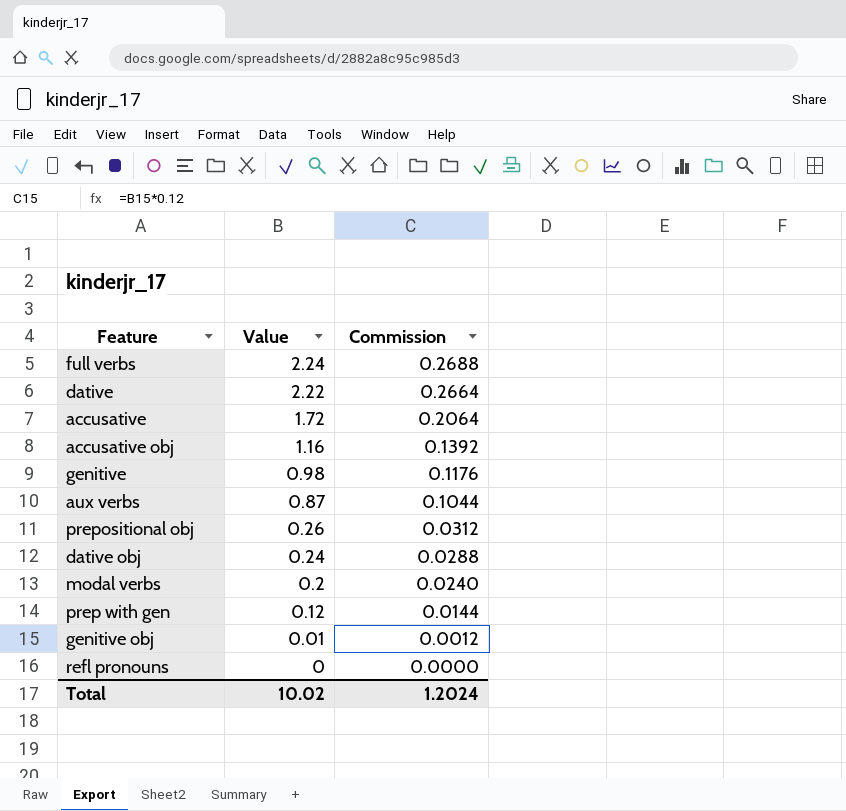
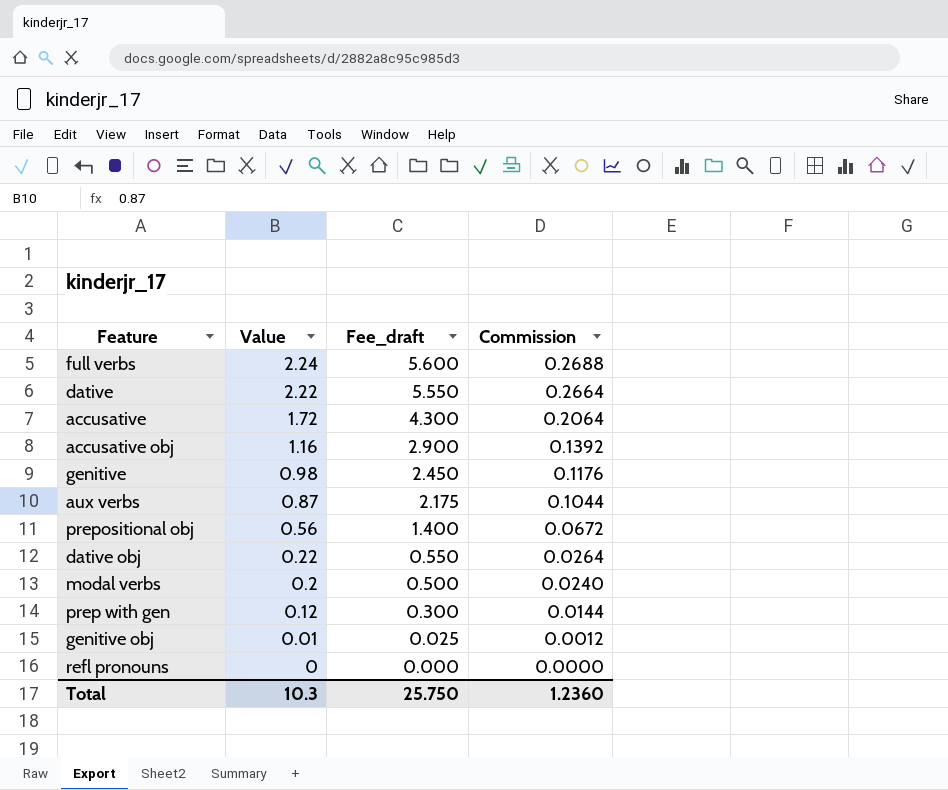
column Fee_draft | formula: none -> [Value] * 2.5
prepositional obj | Value: 0.26 -> 0.56
prepositional obj | Commission: 0.0312 -> 0.0672
dative obj | Value: 0.24 -> 0.22
dative obj | Commission: 0.0288 -> 0.0264
Total | Value: 10.02 -> 10.3
Total | Commission: 1.2024 -> 1.2360

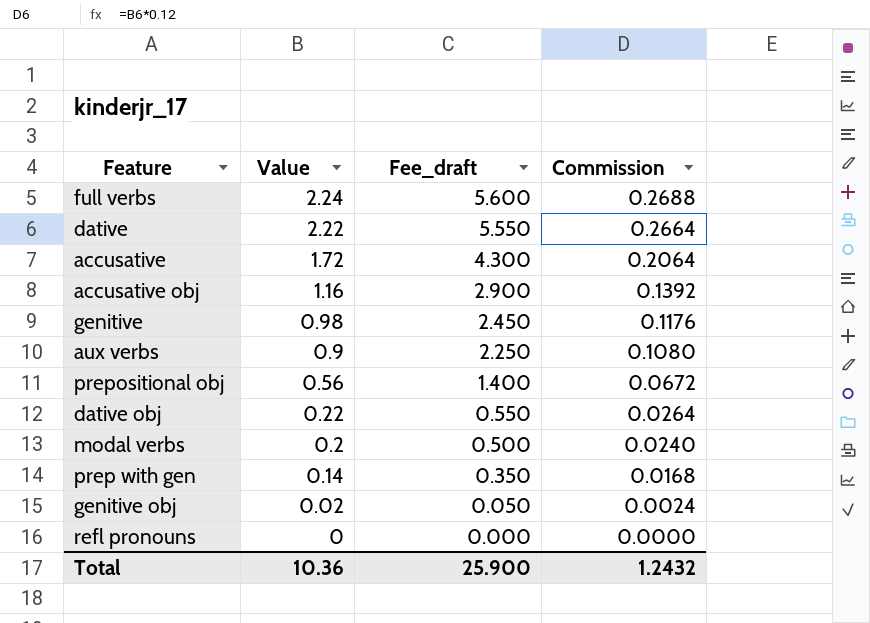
aux verbs | Value: 0.87 -> 0.9
aux verbs | Fee_draft: 2.175 -> 2.250
aux verbs | Commission: 0.1044 -> 0.1080
prep with gen | Value: 0.12 -> 0.14
prep with gen | Fee_draft: 0.300 -> 0.350
prep with gen | Commission: 0.0144 -> 0.0168
genitive obj | Value: 0.01 -> 0.02
genitive obj | Fee_draft: 0.025 -> 0.050
genitive obj | Commission: 0.0012 -> 0.0024
Total | Value: 10.3 -> 10.36
Total | Fee_draft: 25.750 -> 25.900
Total | Commission: 1.2360 -> 1.2432

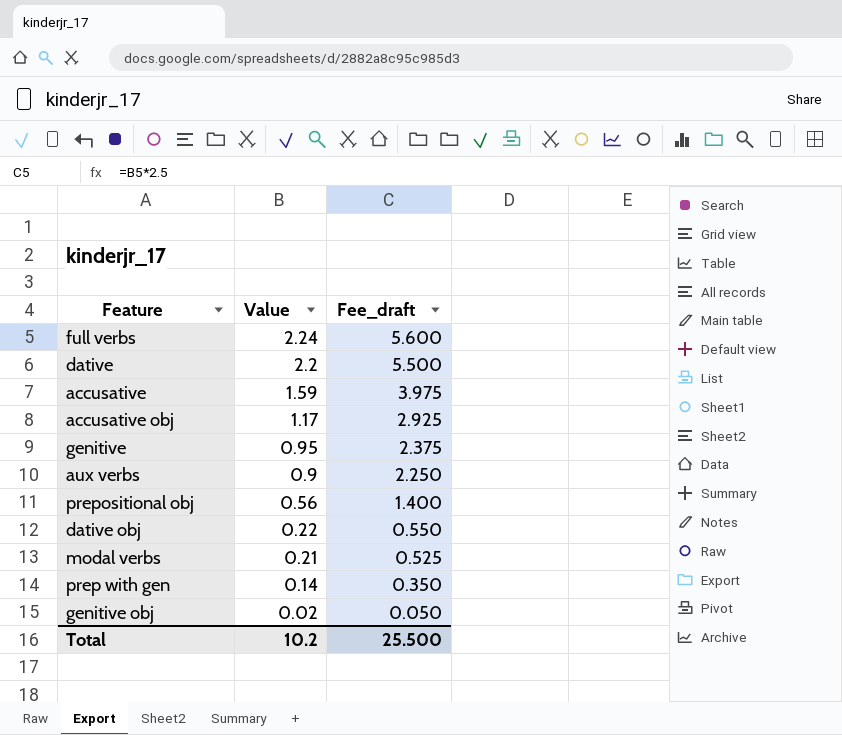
column Commission | formula: [Value] * 0.12 -> none
row refl pronouns: 0 | 0.000 | 0.0000 -> none
dative | Value: 2.22 -> 2.2
dative | Fee_draft: 5.550 -> 5.500
accusative | Value: 1.72 -> 1.59
accusative | Fee_draft: 4.300 -> 3.975
accusative obj | Value: 1.16 -> 1.17
accusative obj | Fee_draft: 2.900 -> 2.925
genitive | Value: 0.98 -> 0.95
genitive | Fee_draft: 2.450 -> 2.375
modal verbs | Value: 0.2 -> 0.21
modal verbs | Fee_draft: 0.500 -> 0.525
Total | Value: 10.36 -> 10.2
Total | Fee_draft: 25.900 -> 25.500

